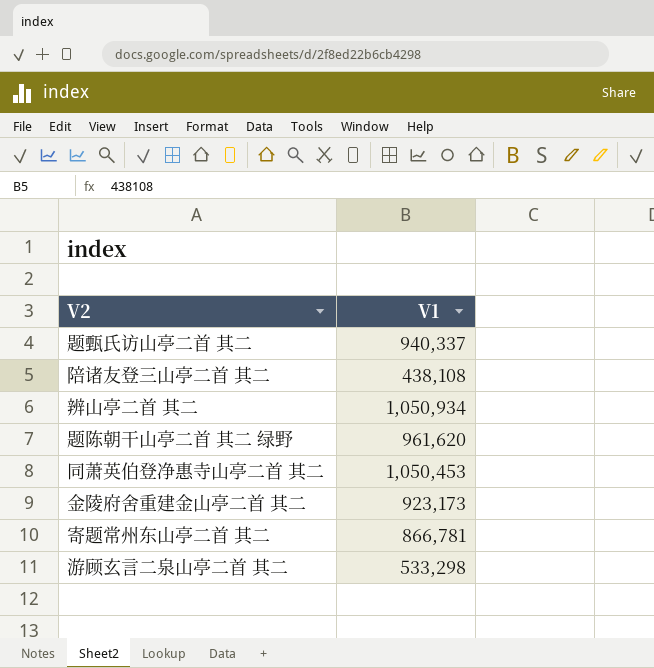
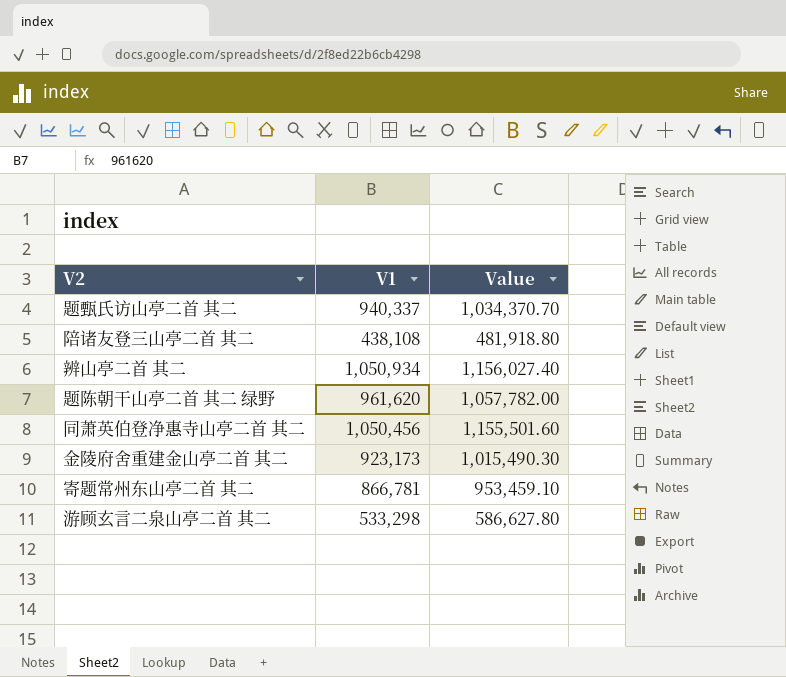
column Value | formula: none -> [V1] * 1.1
同萧英伯登净惠寺山亭二首 其二 | V1: 1,050,453 -> 1,050,456

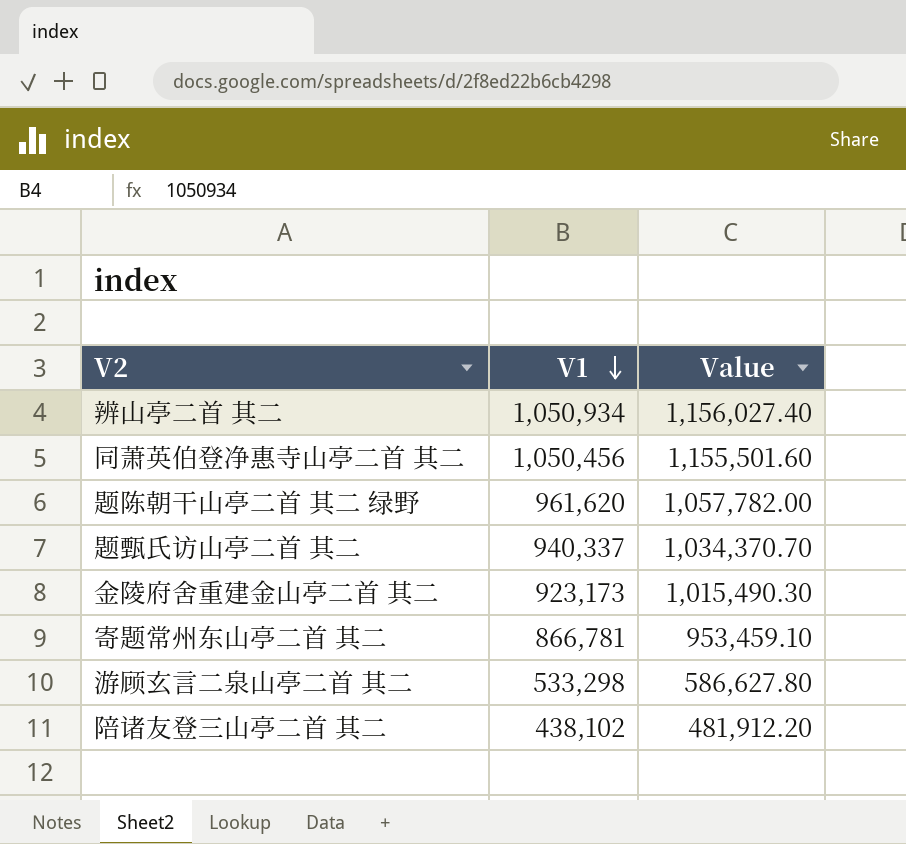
row order: none -> V1 descending
陪诸友登三山亭二首 其二 | V1: 438,108 -> 438,102
陪诸友登三山亭二首 其二 | Value: 481,918.80 -> 481,912.20

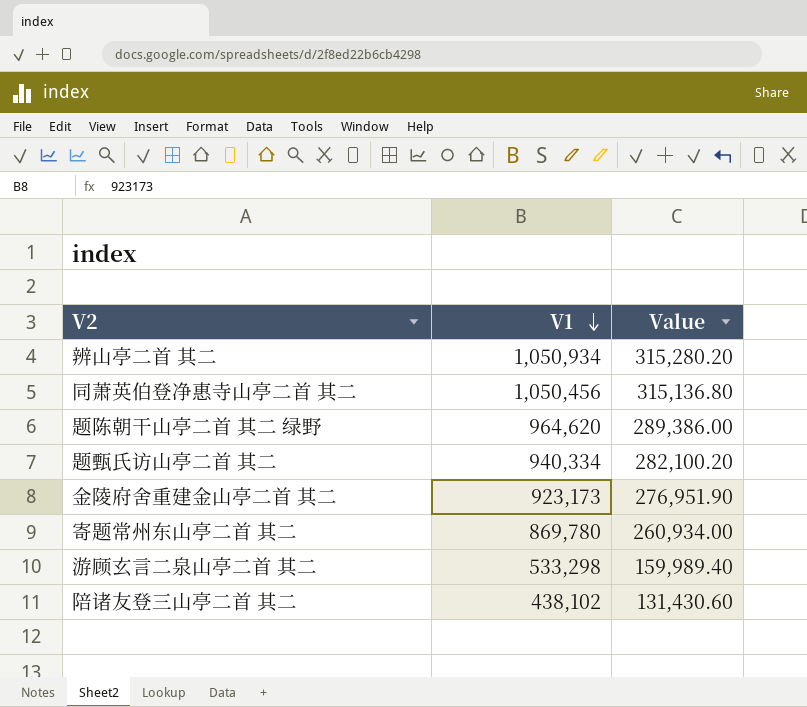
column Value | formula: [V1] * 1.1 -> [V1] * 0.3
题陈朝干山亭二首 其二 绿野 | V1: 961,620 -> 964,620
题甄氏访山亭二首 其二 | V1: 940,337 -> 940,334
寄题常州东山亭二首 其二 | V1: 866,781 -> 869,780

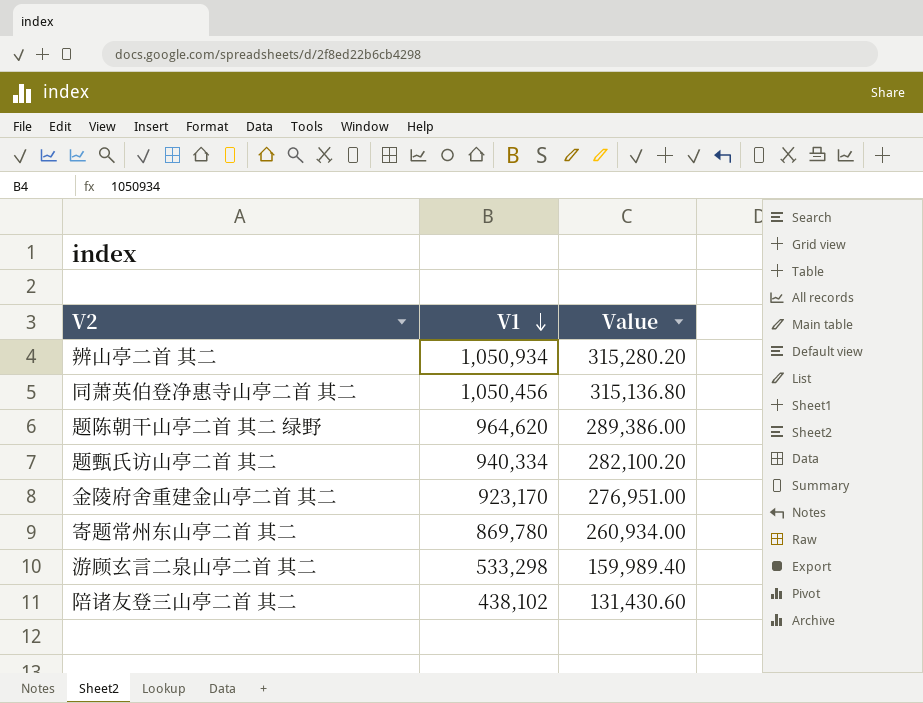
金陵府舍重建金山亭二首 其二 | V1: 923,173 -> 923,170
金陵府舍重建金山亭二首 其二 | Value: 276,951.90 -> 276,951.00

